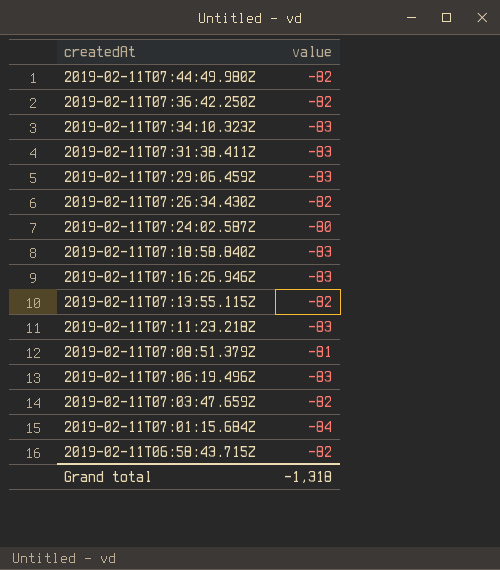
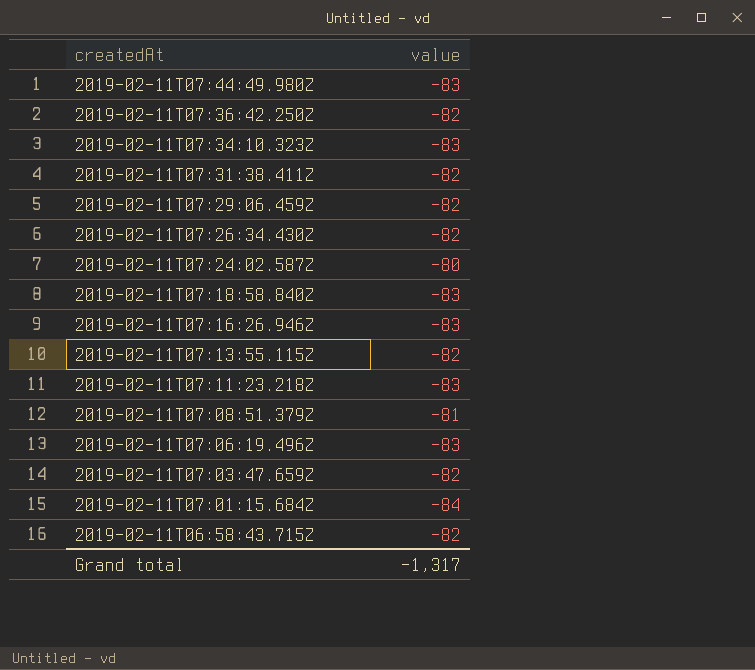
2019-02-11T07:44:49.980Z | value: -82 -> -83
2019-02-11T07:31:38.411Z | value: -83 -> -82
2019-02-11T07:29:06.459Z | value: -83 -> -82
Grand total | value: -1,318 -> -1,317

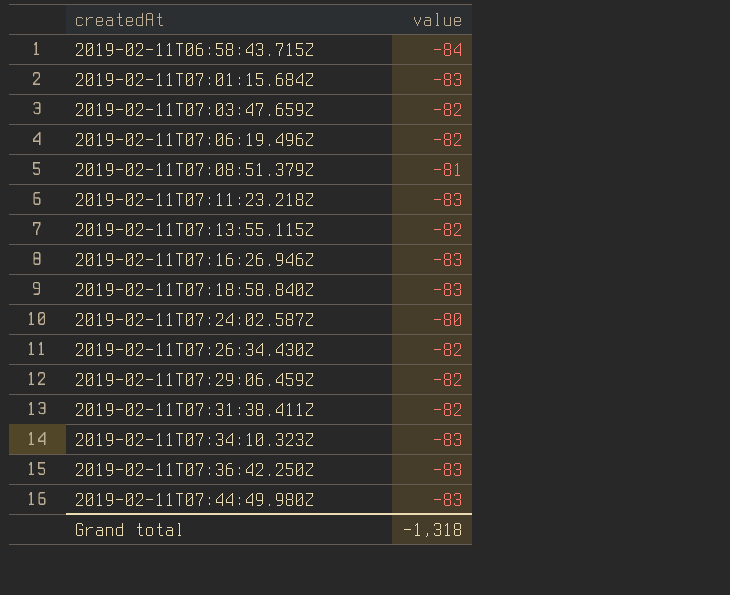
row order: createdAt descending -> createdAt ascending
2019-02-11T06:58:43.715Z | value: -82 -> -84
2019-02-11T07:01:15.684Z | value: -84 -> -83
2019-02-11T07:06:19.496Z | value: -83 -> -82
2019-02-11T07:36:42.250Z | value: -82 -> -83
Grand total | value: -1,317 -> -1,318

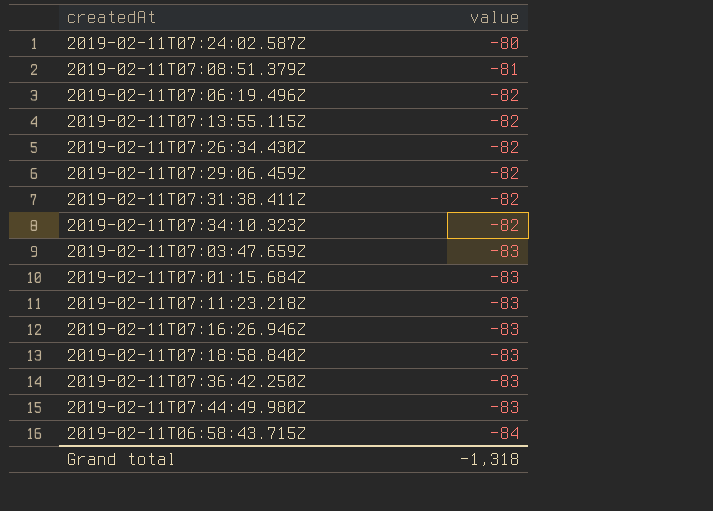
row order: createdAt ascending -> value descending
2019-02-11T07:34:10.323Z | value: -83 -> -82
2019-02-11T07:03:47.659Z | value: -82 -> -83

